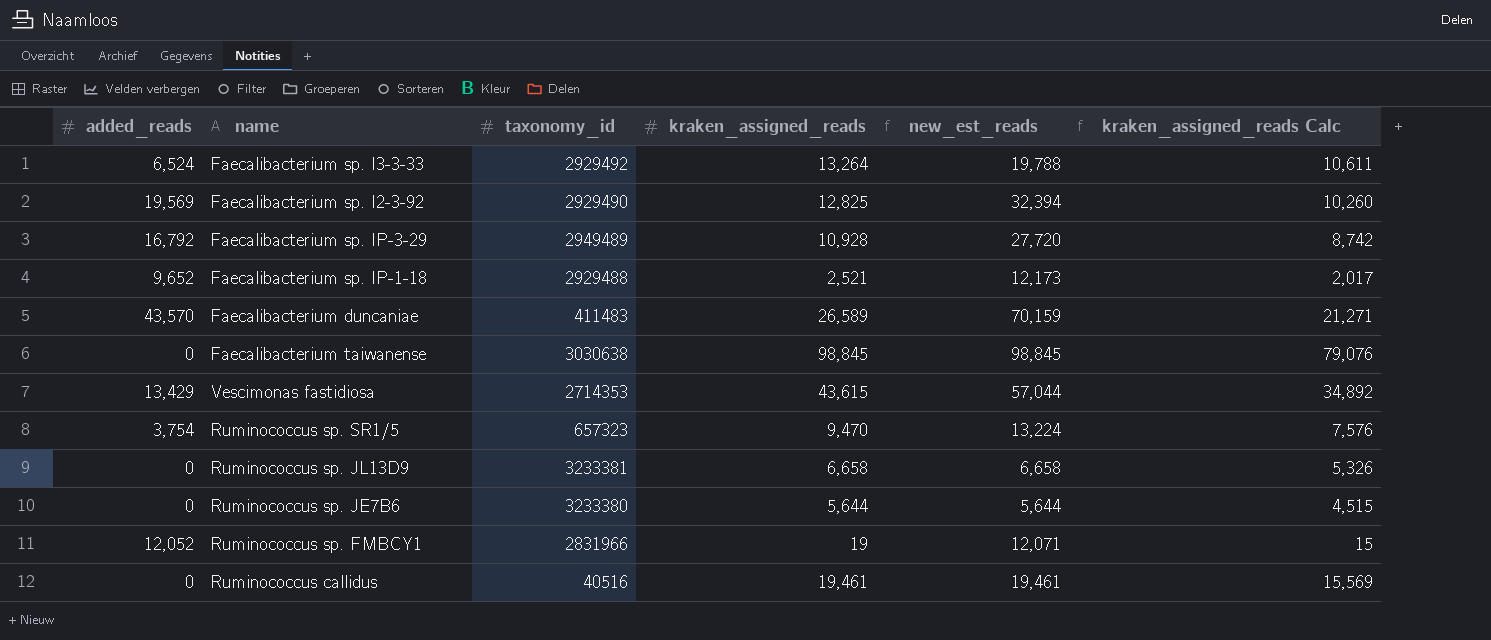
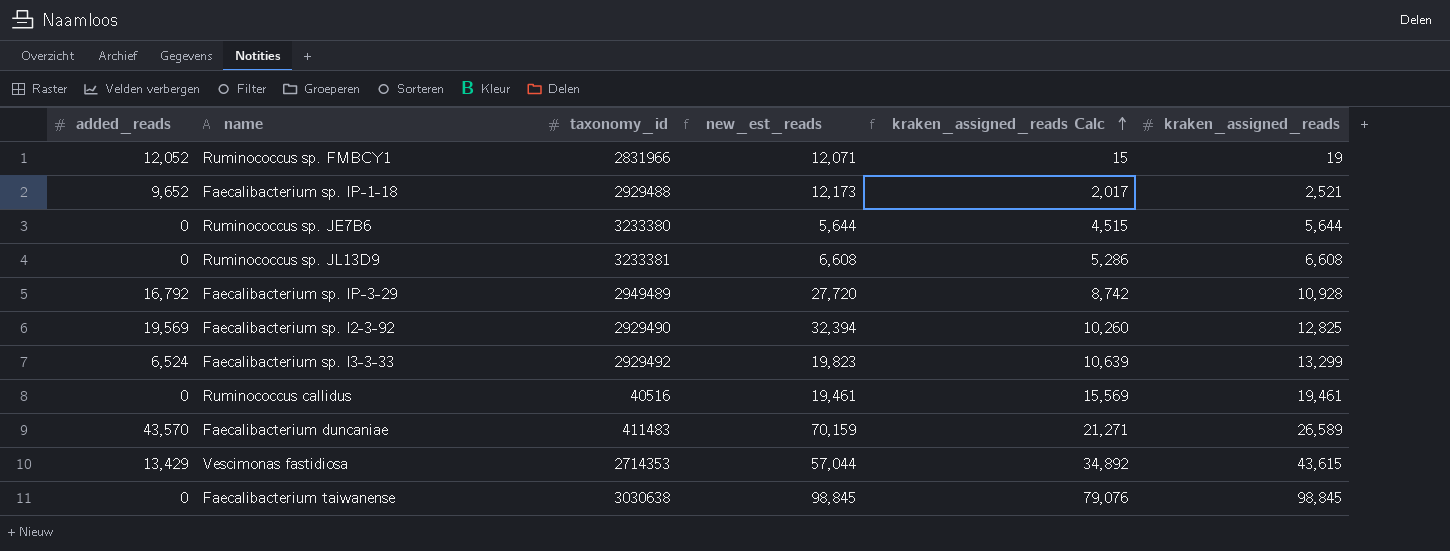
row order: none -> kraken_assigned_reads Calc ascending
column kraken_assigned_reads | position: 4 -> 6
row Ruminococcus sp. SR1/5: 3,754 | 657323 | 9,470 | 13,224 | 7,576 -> none
Ruminococcus sp. JL13D9 | new_est_reads: 6,658 -> 6,608
Ruminococcus sp. JL13D9 | kraken_assigned_reads Calc: 5,326 -> 5,286
Ruminococcus sp. JL13D9 | kraken_assigned_reads: 6,658 -> 6,608
Faecalibacterium sp. I3-3-33 | new_est_reads: 19,788 -> 19,823
Faecalibacterium sp. I3-3-33 | kraken_assigned_reads Calc: 10,611 -> 10,639
Faecalibacterium sp. I3-3-33 | kraken_assigned_reads: 13,264 -> 13,299

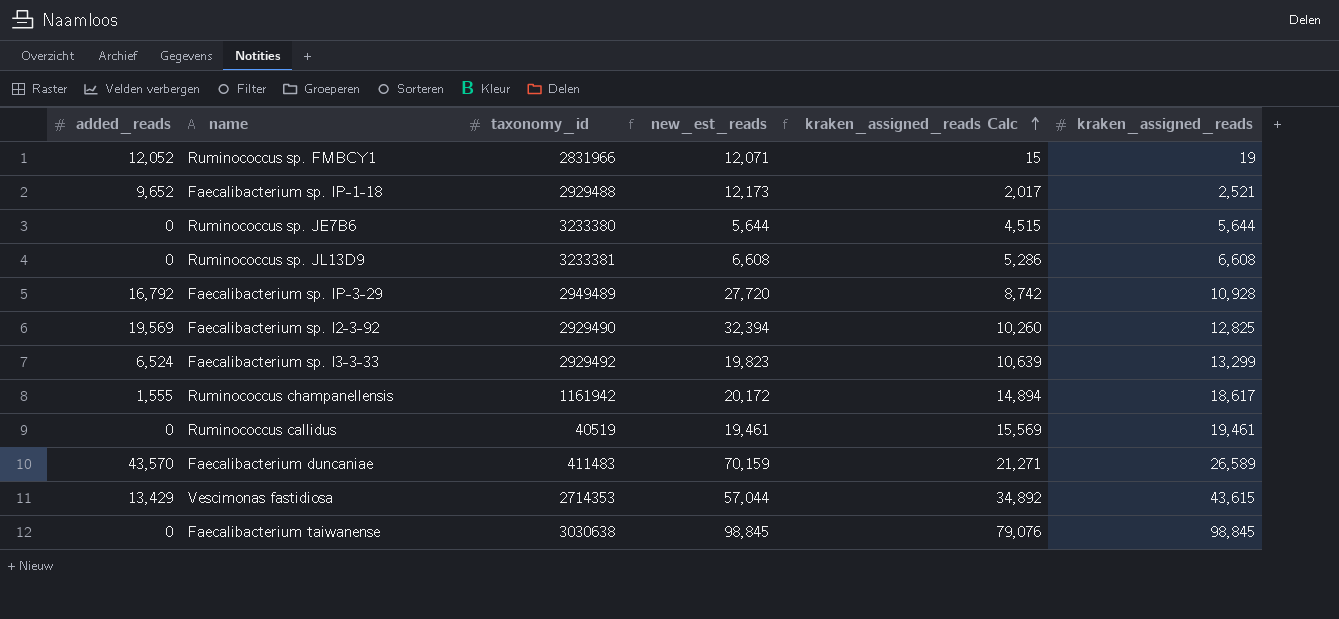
row Ruminococcus champanellensis: none -> 1,555 | 1161942 | 20,172 | 14,894 | 18,617
Ruminococcus callidus | taxonomy_id: 40516 -> 40519

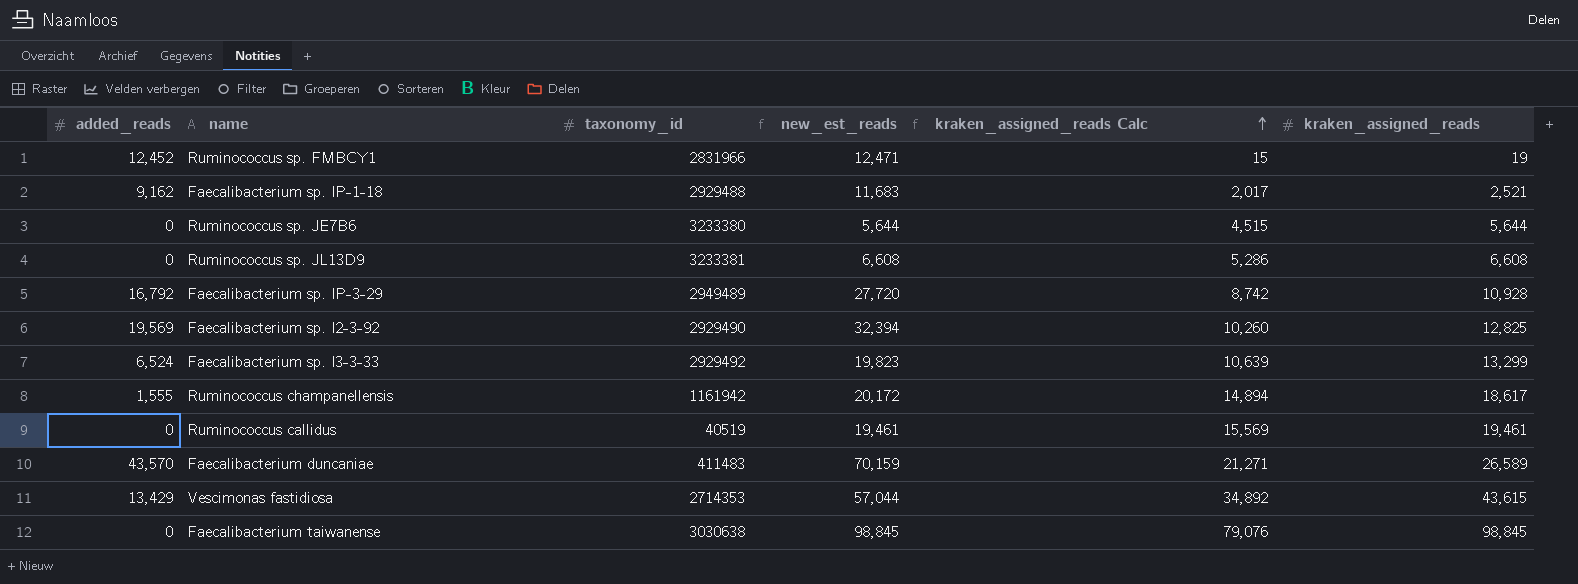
Ruminococcus sp. FMBCY1 | added_reads: 12,052 -> 12,452
Ruminococcus sp. FMBCY1 | new_est_reads: 12,071 -> 12,471
Faecalibacterium sp. IP-1-18 | added_reads: 9,652 -> 9,162
Faecalibacterium sp. IP-1-18 | new_est_reads: 12,173 -> 11,683

